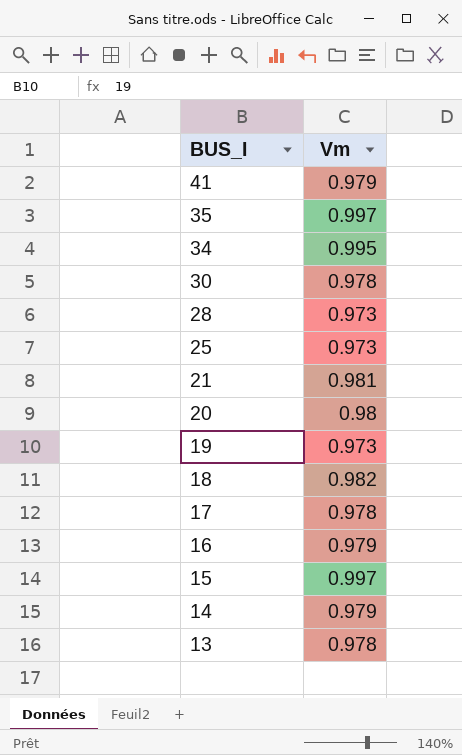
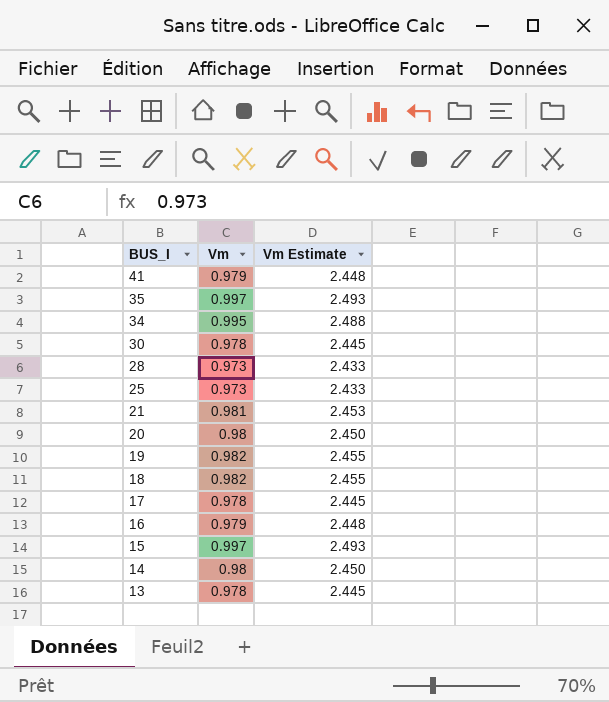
column Vm Estimate | formula: none -> [Vm] * 2.5
19 | Vm: 0.973 -> 0.982
14 | Vm: 0.979 -> 0.98

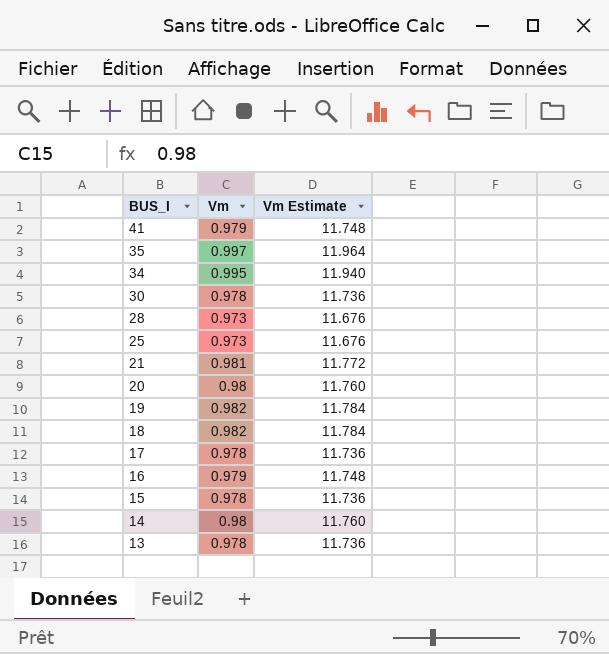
column Vm Estimate | formula: [Vm] * 2.5 -> [Vm] * 12
15 | Vm: 0.997 -> 0.978

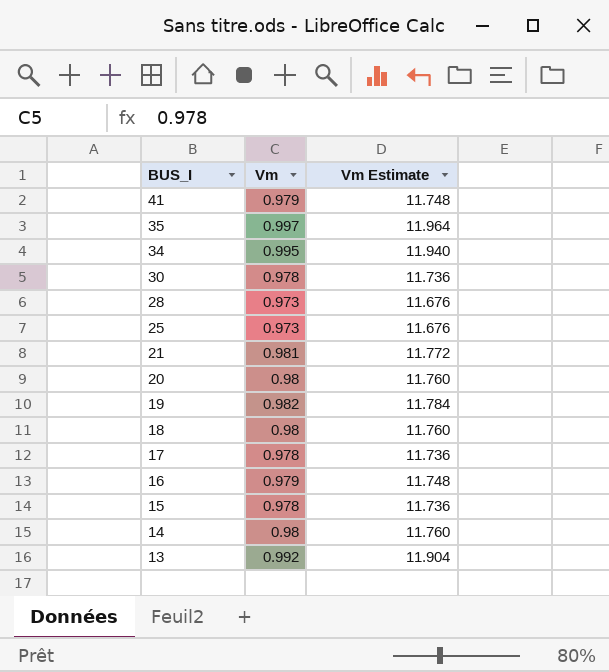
18 | Vm: 0.982 -> 0.98
18 | Vm Estimate: 11.784 -> 11.760
13 | Vm: 0.978 -> 0.992
13 | Vm Estimate: 11.736 -> 11.904

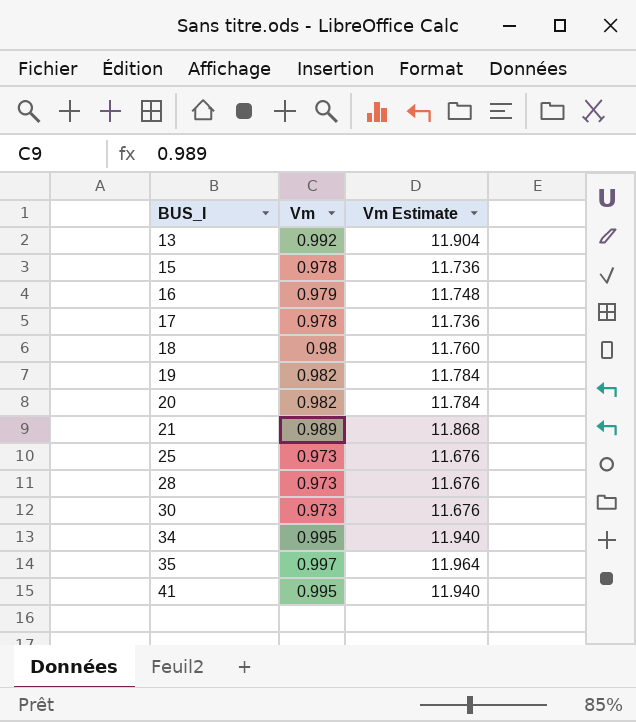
row order: BUS_I descending -> BUS_I ascending
row 14: 0.98 | 11.760 -> none
20 | Vm: 0.98 -> 0.982
20 | Vm Estimate: 11.760 -> 11.784
21 | Vm: 0.981 -> 0.989
21 | Vm Estimate: 11.772 -> 11.868
30 | Vm: 0.978 -> 0.973
30 | Vm Estimate: 11.736 -> 11.676
41 | Vm: 0.979 -> 0.995
41 | Vm Estimate: 11.748 -> 11.940

